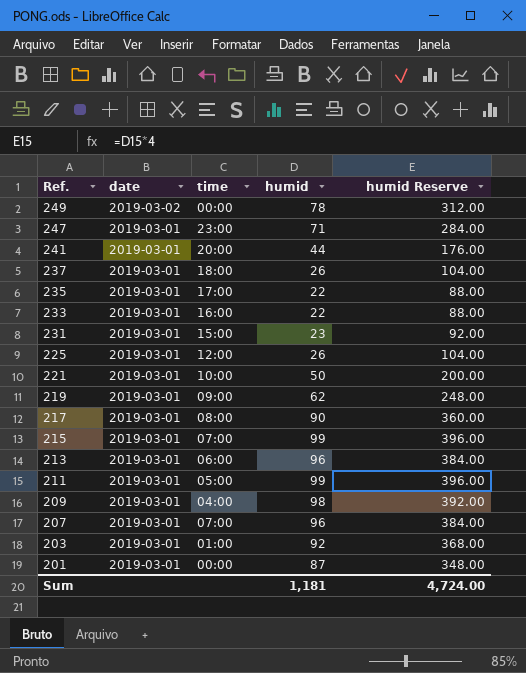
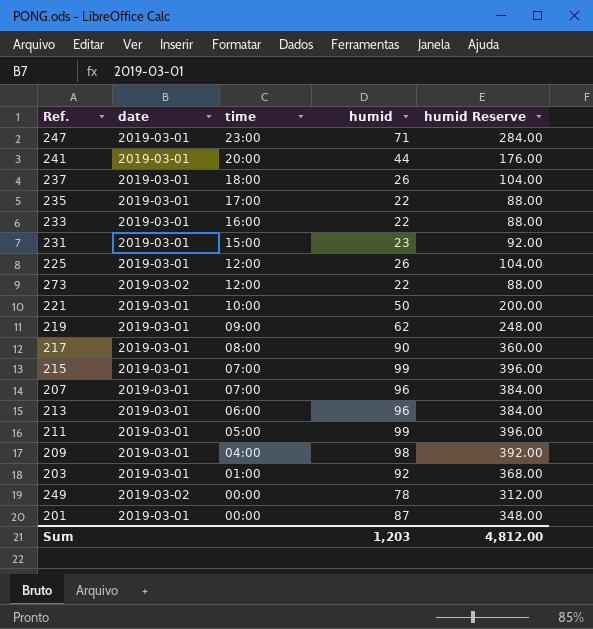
row order: Ref. descending -> time descending
row 273: none -> 2019-03-02 | 12:00 | 22 | 88.00
Sum | humid: 1,181 -> 1,203
Sum | humid Reserve: 4,724.00 -> 4,812.00

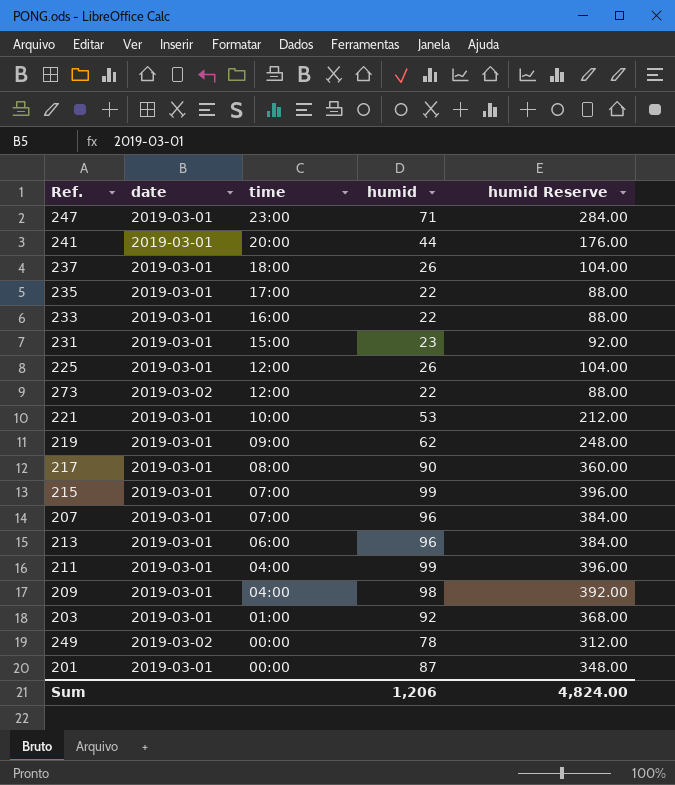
221 | humid: 50 -> 53
221 | humid Reserve: 200.00 -> 212.00
211 | time: 05:00 -> 04:00
Sum | humid: 1,203 -> 1,206
Sum | humid Reserve: 4,812.00 -> 4,824.00

